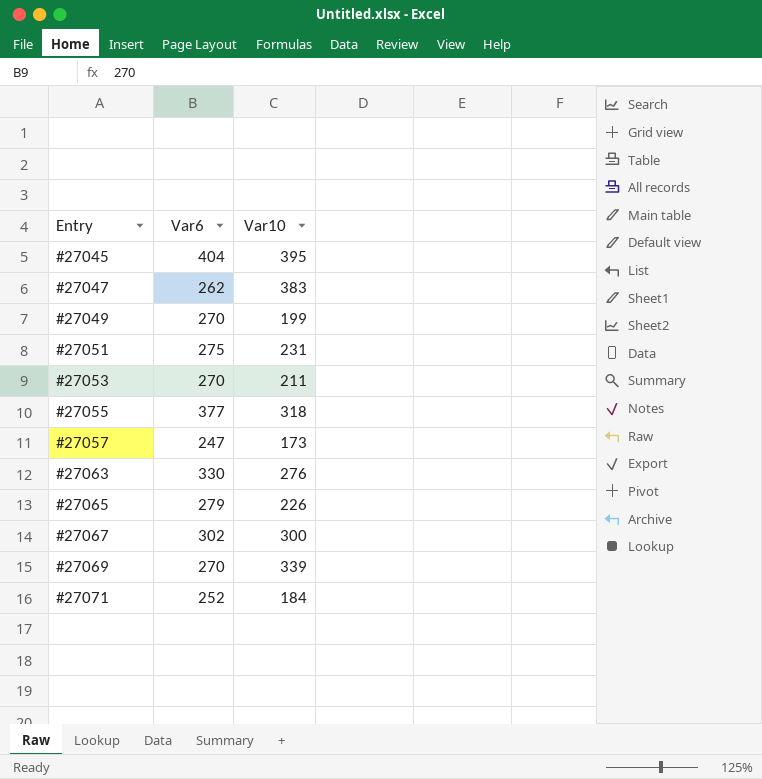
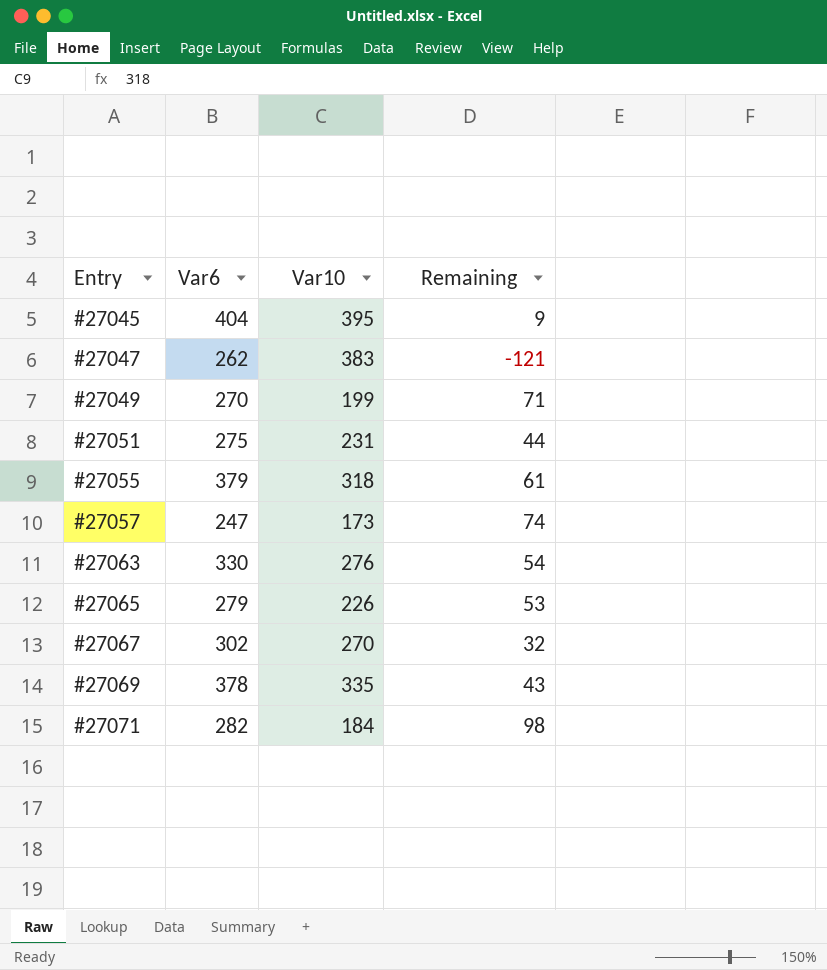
column Remaining | formula: none -> [Var6] - [Var10]
row #27053: 270 | 211 -> none
#27055 | Var6: 377 -> 379
#27067 | Var10: 300 -> 270
#27069 | Var6: 270 -> 378
#27069 | Var10: 339 -> 335
#27071 | Var6: 252 -> 282

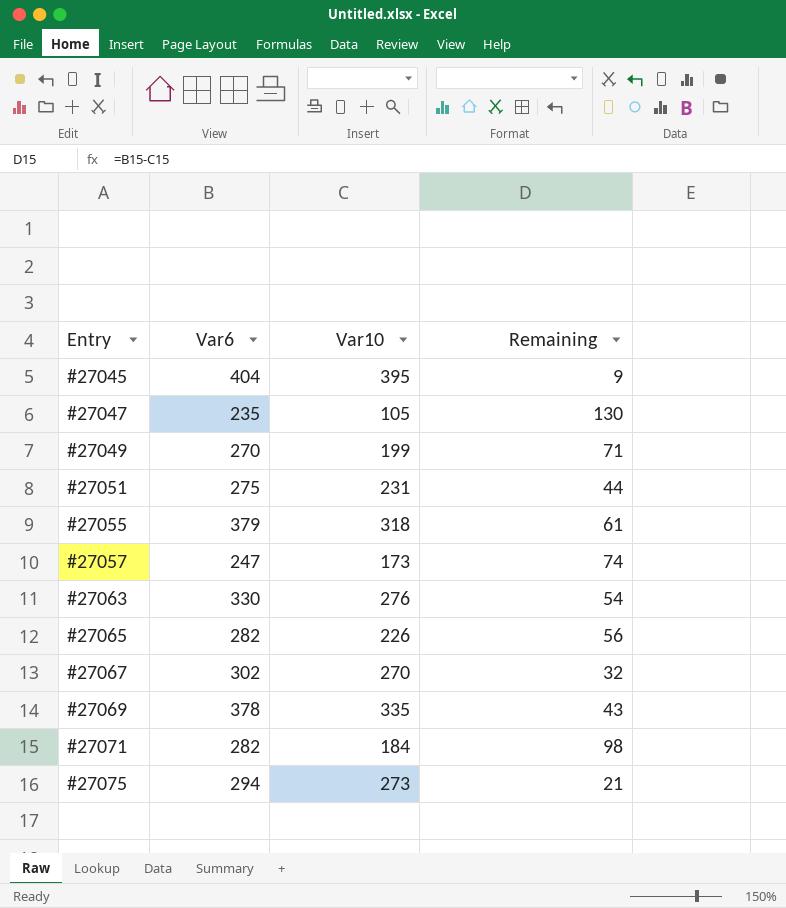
#27047 | Var6: 262 -> 235
#27047 | Var10: 383 -> 105
#27047 | Remaining: -121 -> 130
#27065 | Var6: 279 -> 282
#27065 | Remaining: 53 -> 56
row #27075: none -> 294 | 273 | 21

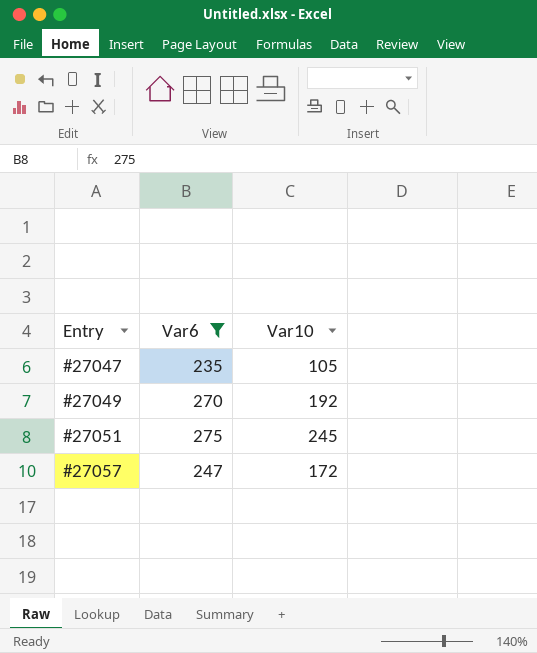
filter: none -> Var6 <= 275
column Remaining | formula: [Var6] - [Var10] -> none
#27049 | Var10: 199 -> 192
#27051 | Var10: 231 -> 245
#27057 | Var10: 173 -> 172

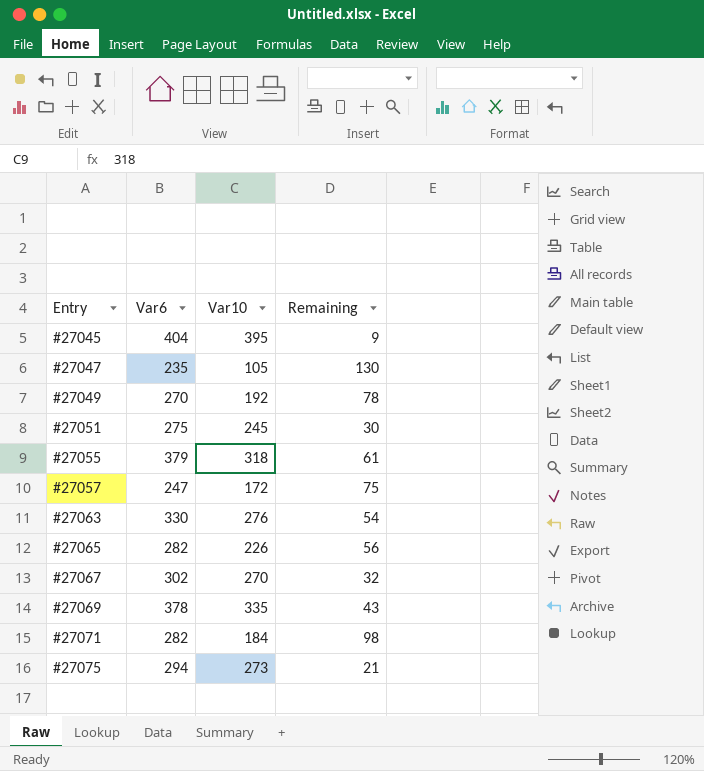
filter: Var6 <= 275 -> none
column Remaining | formula: none -> [Var6] - [Var10]

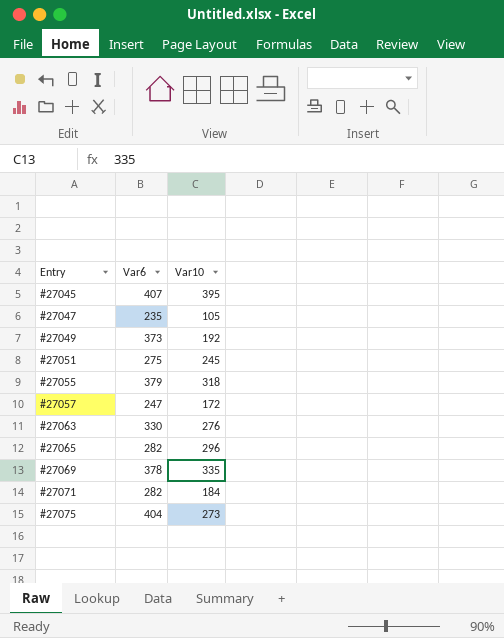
column Remaining | formula: [Var6] - [Var10] -> none
row #27067: 302 | 270 | 32 -> none
#27045 | Var6: 404 -> 407
#27049 | Var6: 270 -> 373
#27065 | Var10: 226 -> 296
#27075 | Var6: 294 -> 404

